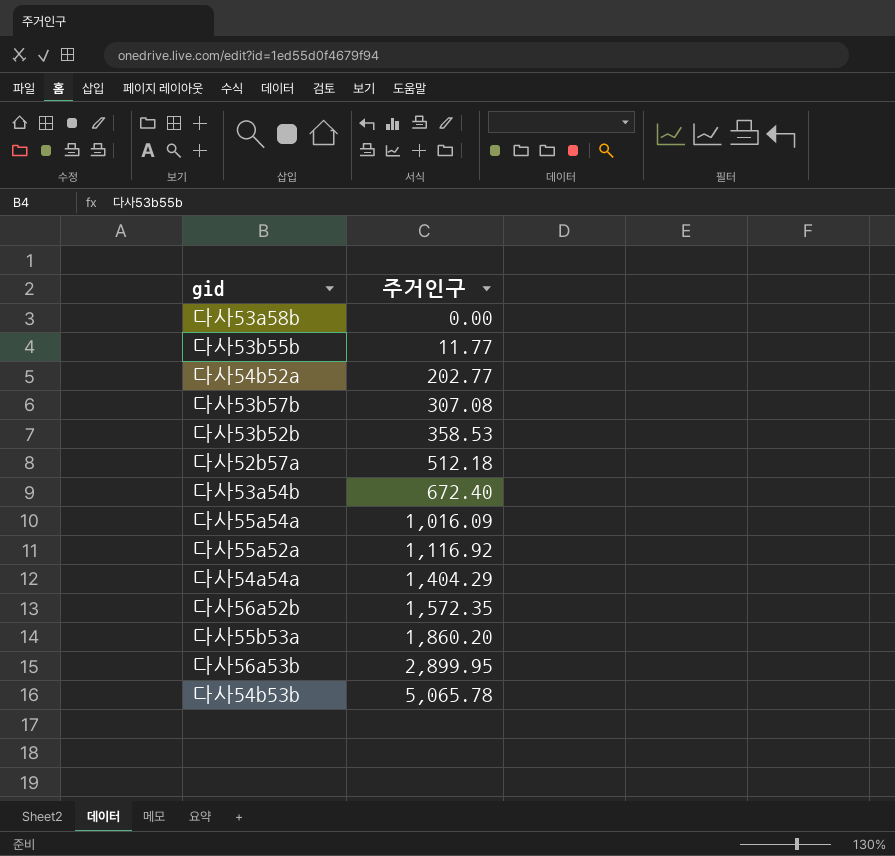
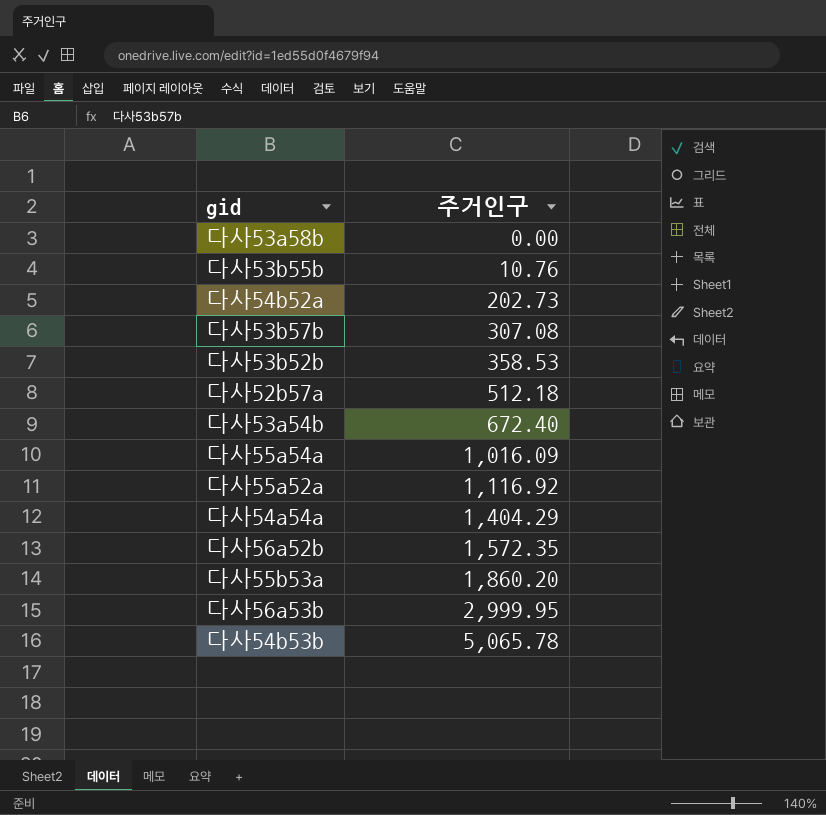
다사53b55b | 주거인구: 11.77 -> 10.76
다사54b52a | 주거인구: 202.77 -> 202.73
다사56a53b | 주거인구: 2,899.95 -> 2,999.95

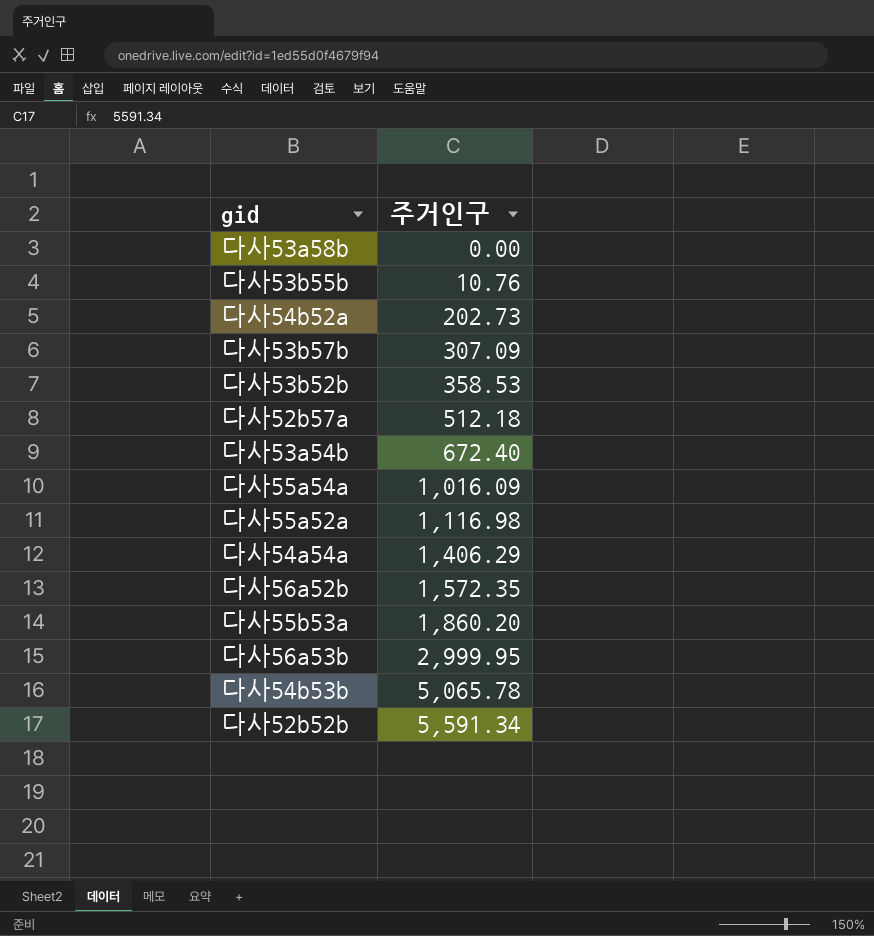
다사53b57b | 주거인구: 307.08 -> 307.09
다사55a52a | 주거인구: 1,116.92 -> 1,116.98
다사54a54a | 주거인구: 1,404.29 -> 1,406.29
row 다사52b52b: none -> 5,591.34

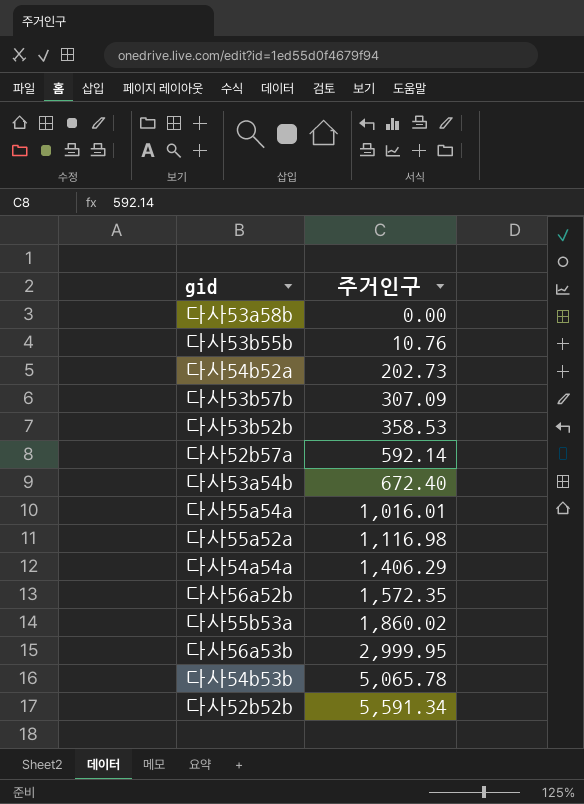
다사52b57a | 주거인구: 512.18 -> 592.14
다사55a54a | 주거인구: 1,016.09 -> 1,016.01
다사55b53a | 주거인구: 1,860.20 -> 1,860.02

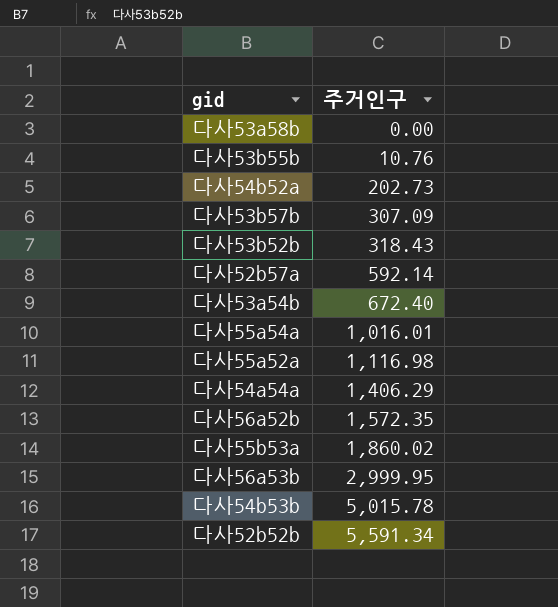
다사53b52b | 주거인구: 358.53 -> 318.43
다사54b53b | 주거인구: 5,065.78 -> 5,015.78

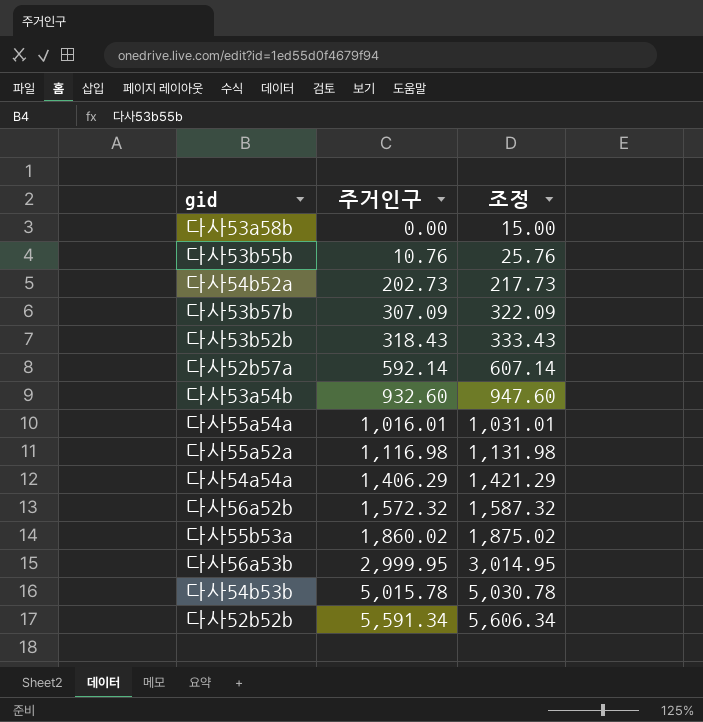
column 조정 | formula: none -> [주거인구] + 15
다사53a54b | 주거인구: 672.40 -> 932.60
다사56a52b | 주거인구: 1,572.35 -> 1,572.32

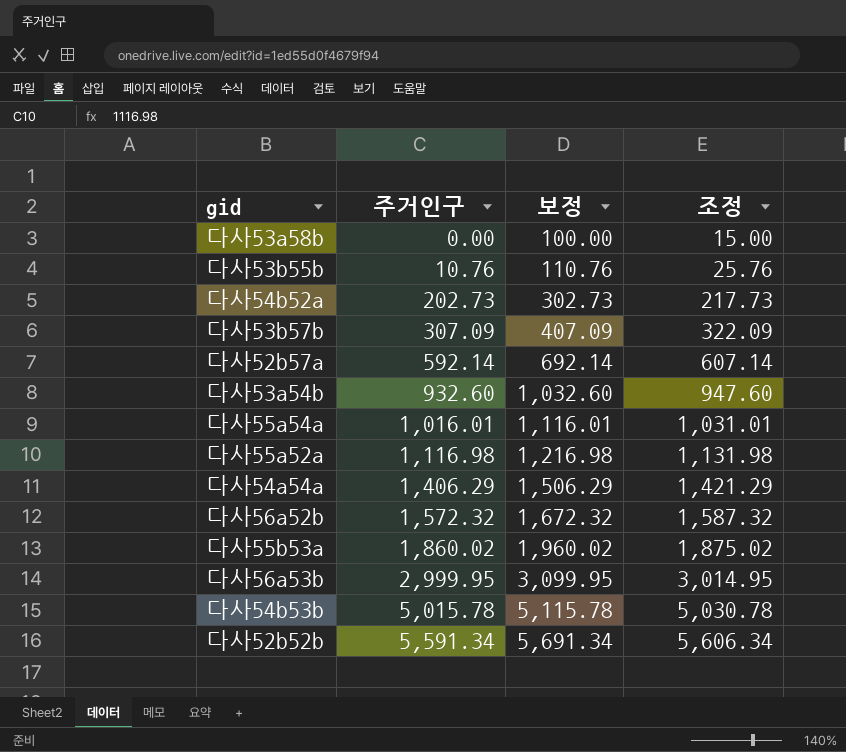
column 보정 | formula: none -> [주거인구] + 100
row 다사53b52b: 318.43 | 333.43 -> none

